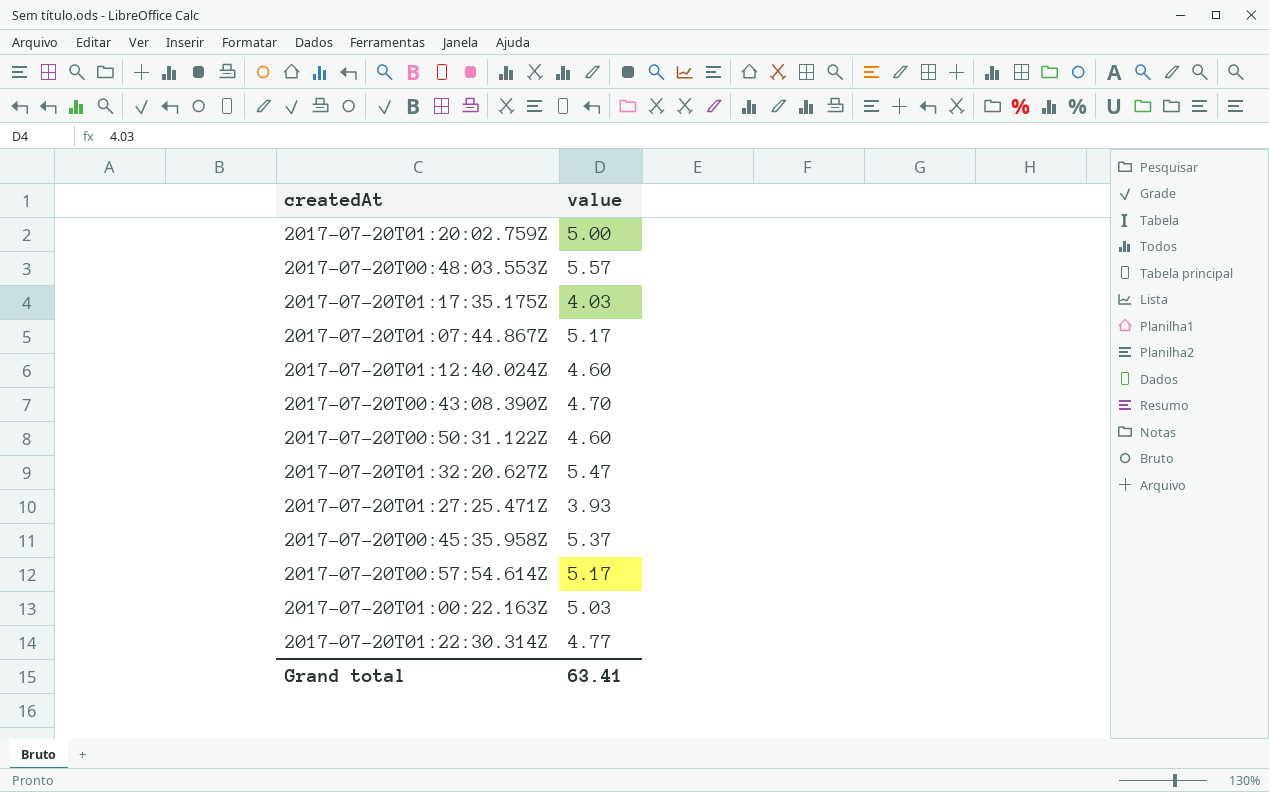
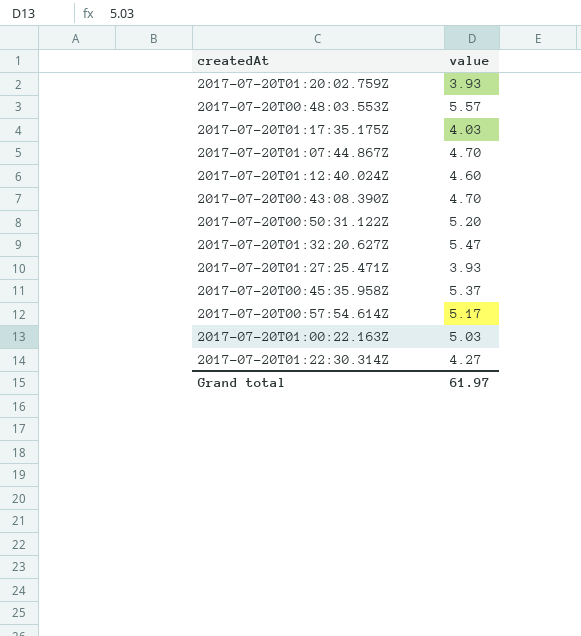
2017-07-20T01:20:02.759Z | value: 5.00 -> 3.93
2017-07-20T01:07:44.867Z | value: 5.17 -> 4.70
2017-07-20T00:50:31.122Z | value: 4.60 -> 5.20
2017-07-20T01:22:30.314Z | value: 4.77 -> 4.27
Grand total | value: 63.41 -> 61.97

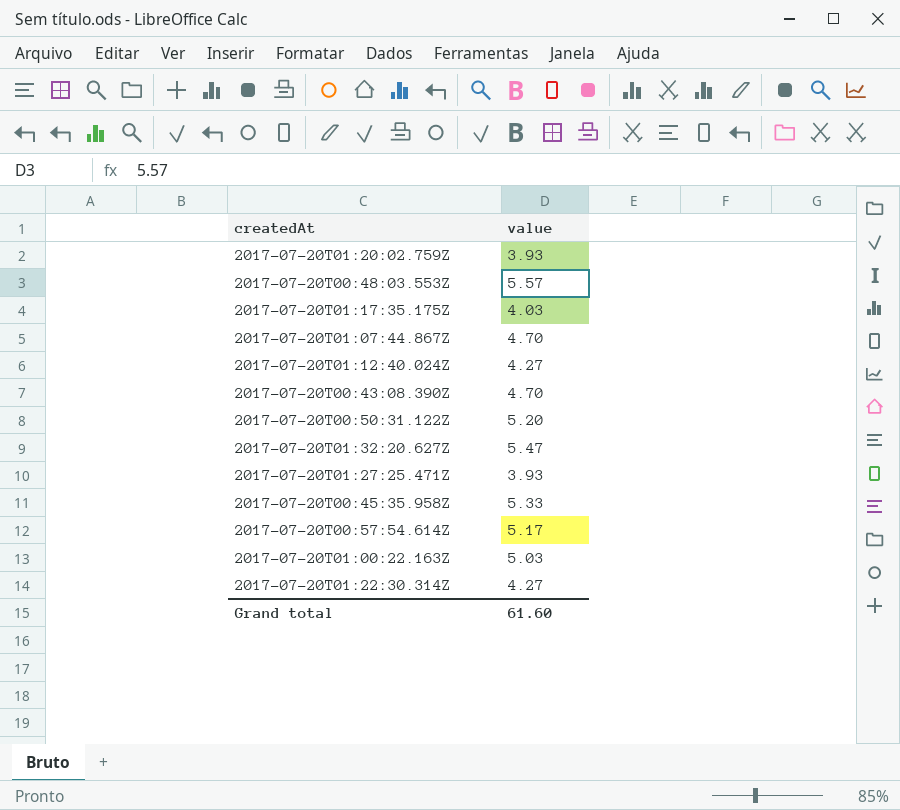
2017-07-20T01:12:40.024Z | value: 4.60 -> 4.27
2017-07-20T00:45:35.958Z | value: 5.37 -> 5.33
Grand total | value: 61.97 -> 61.60

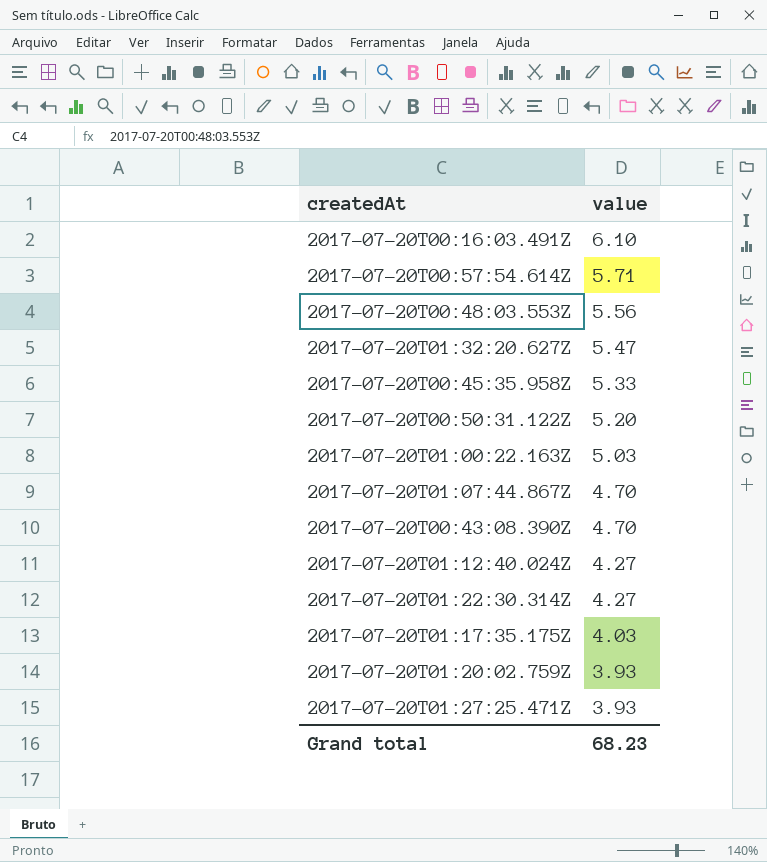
row order: none -> value descending
row 2017-07-20T00:16:03.491Z: none -> 6.10
2017-07-20T00:57:54.614Z | value: 5.17 -> 5.71
2017-07-20T00:48:03.553Z | value: 5.57 -> 5.56
Grand total | value: 61.60 -> 68.23

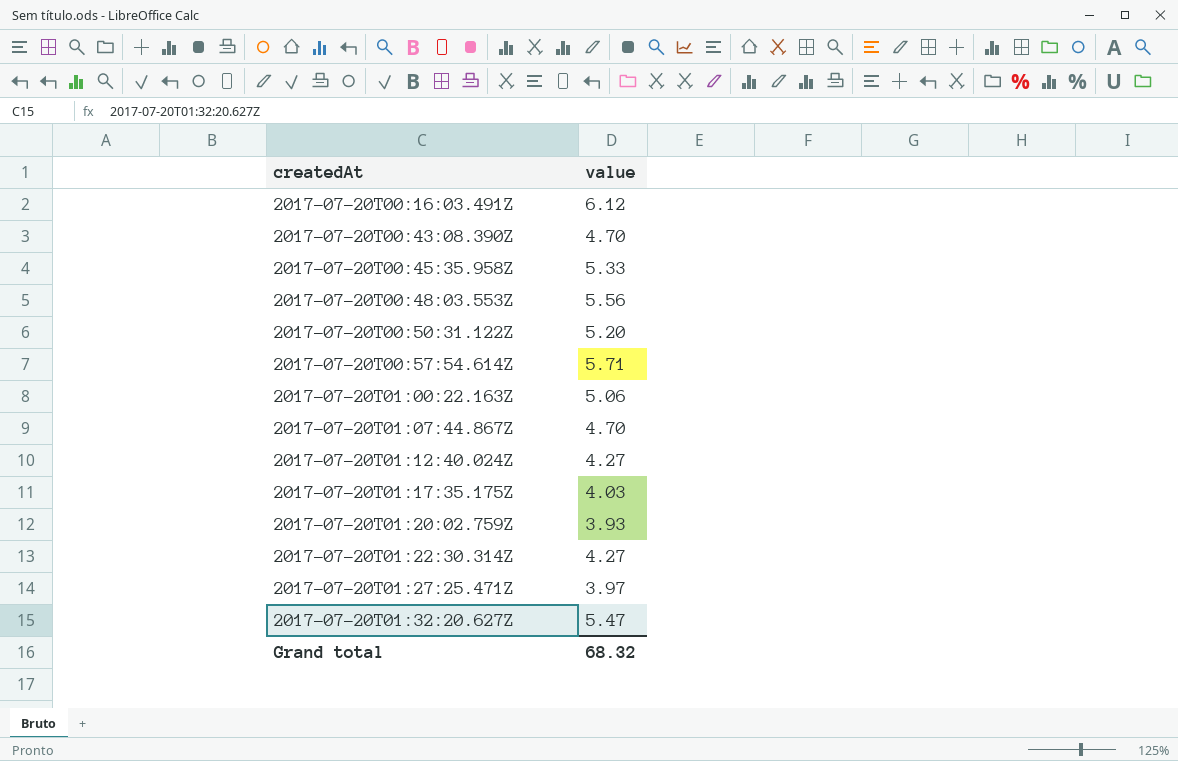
row order: value descending -> createdAt ascending
2017-07-20T00:16:03.491Z | value: 6.10 -> 6.12
2017-07-20T01:00:22.163Z | value: 5.03 -> 5.06
2017-07-20T01:27:25.471Z | value: 3.93 -> 3.97
Grand total | value: 68.23 -> 68.32

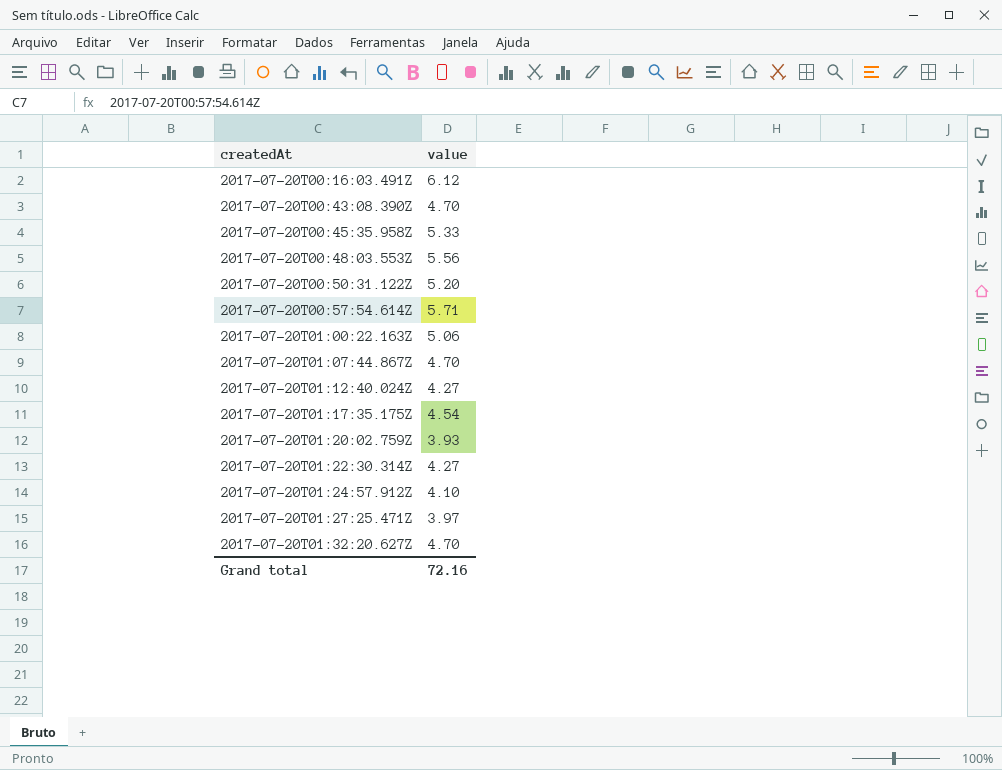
2017-07-20T01:17:35.175Z | value: 4.03 -> 4.54
row 2017-07-20T01:24:57.912Z: none -> 4.10
2017-07-20T01:32:20.627Z | value: 5.47 -> 4.70
Grand total | value: 68.32 -> 72.16

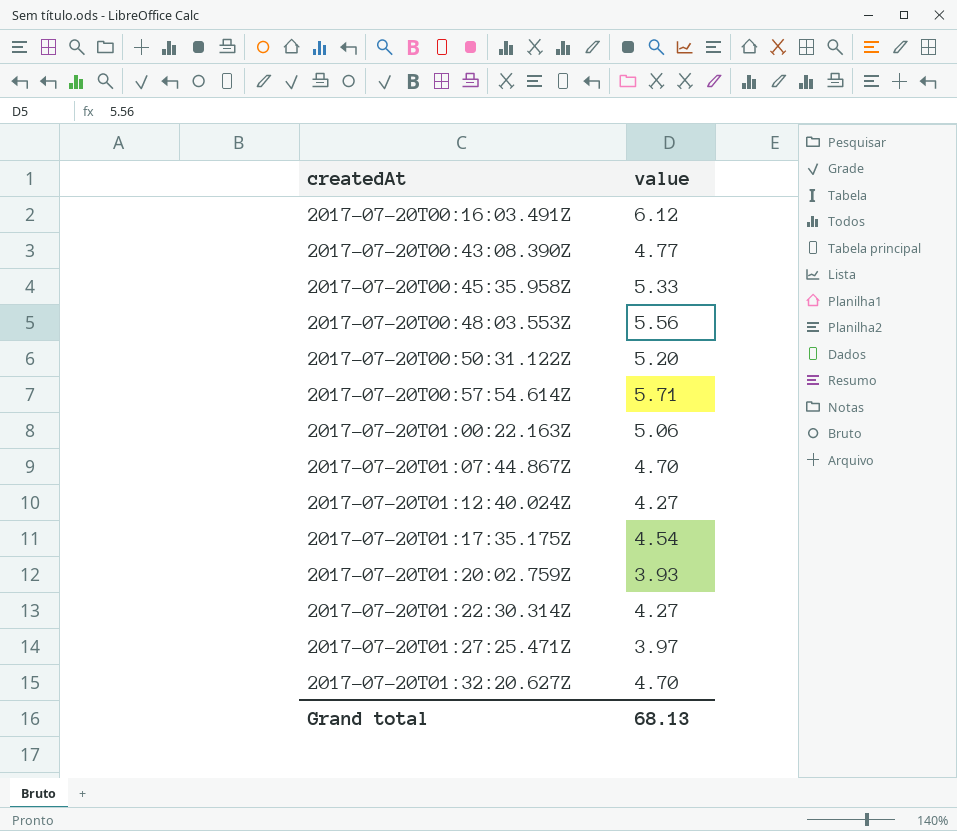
row 2017-07-20T01:24:57.912Z: 4.10 -> none
2017-07-20T00:43:08.390Z | value: 4.70 -> 4.77
Grand total | value: 72.16 -> 68.13

